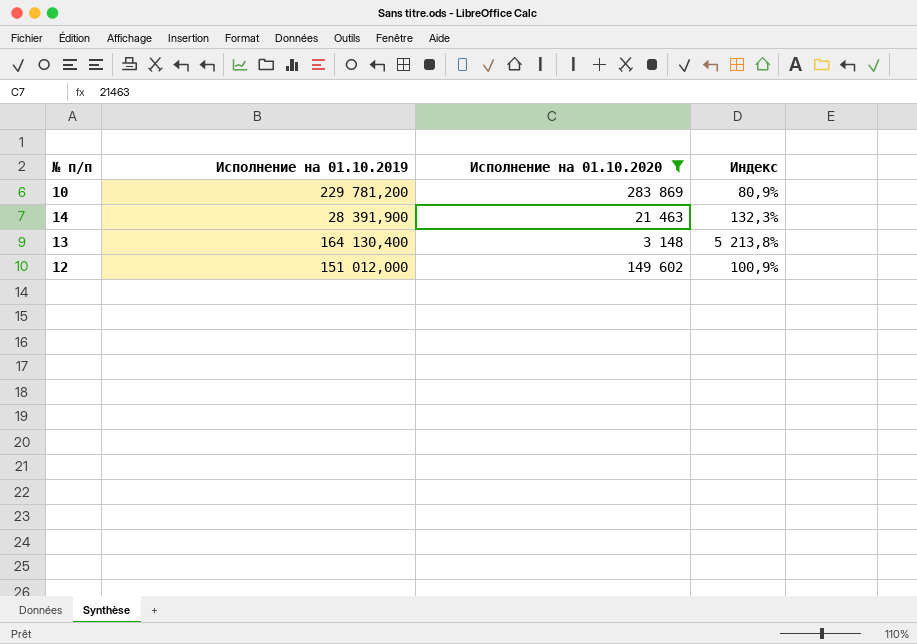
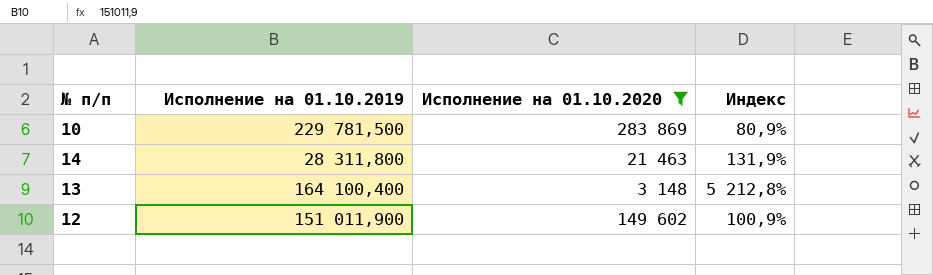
10 | Исполнение на 01.10.2019: 229 781,200 -> 229 781,500
14 | Исполнение на 01.10.2019: 28 391,900 -> 28 311,800
14 | Индекс: 132,3% -> 131,9%
13 | Исполнение на 01.10.2019: 164 130,400 -> 164 100,400
13 | Индекс: 5 213,8% -> 5 212,8%
12 | Исполнение на 01.10.2019: 151 012,000 -> 151 011,900

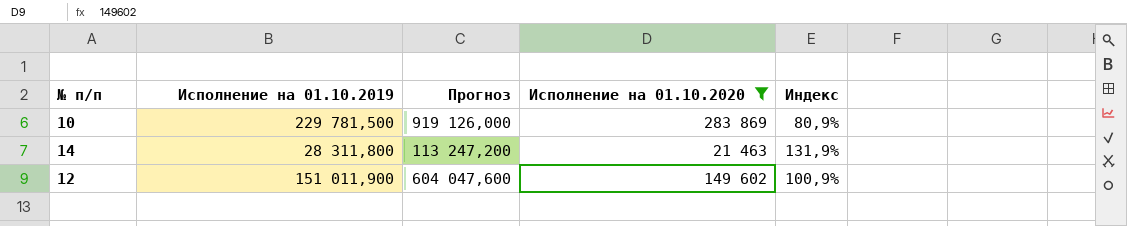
column Прогноз | formula: none -> [Исполнение на 01.10.2019] * 4
row 13: 164 100,400 | 3 148 | 5 212,8% -> none

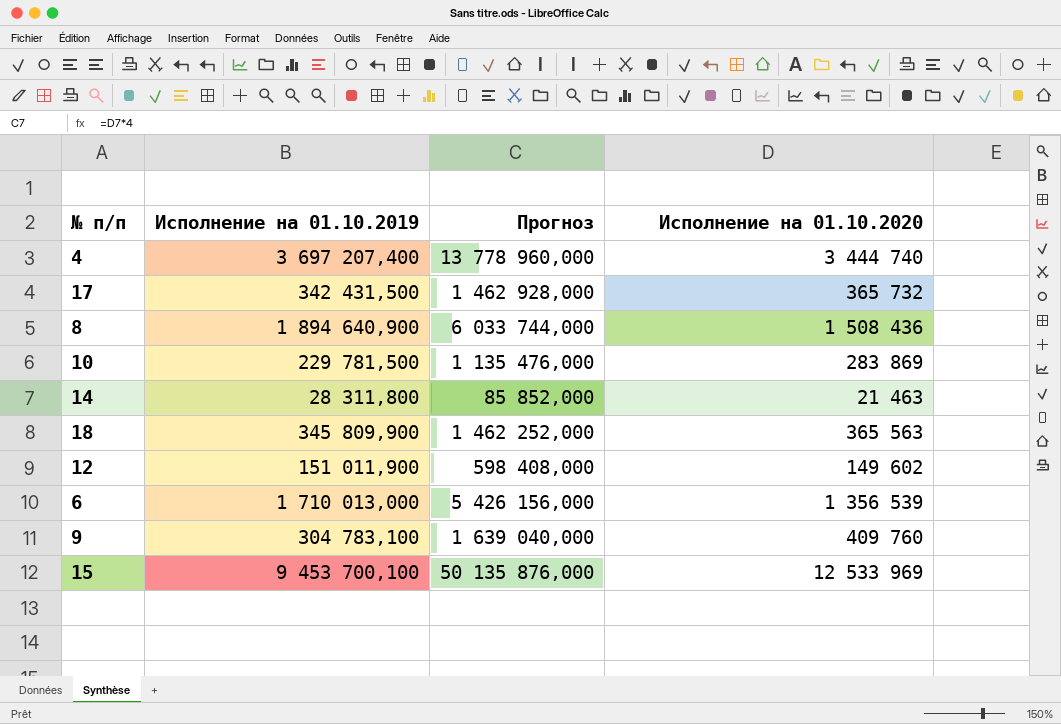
filter: Исполнение на 01.10.2020 <= 283 869 -> none
column Индекс | formula: [Исполнение на 01.10.2019] / [Исполнение на 01.10.2020] -> none
column Прогноз | formula: [Исполнение на 01.10.2019] * 4 -> [Исполнение на 01.10.2020] * 4

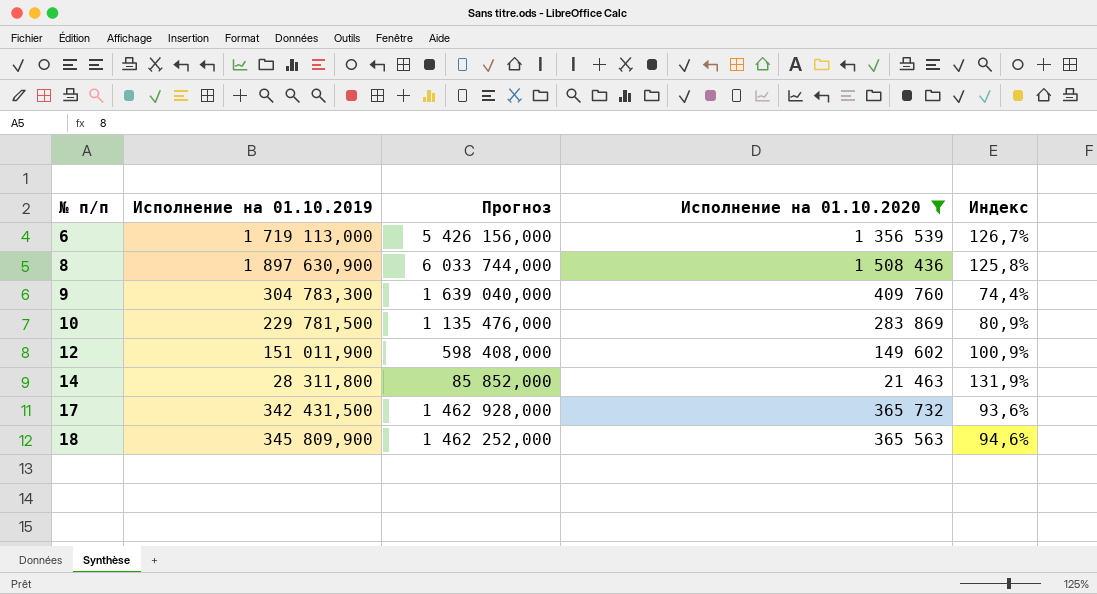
filter: none -> Исполнение на 01.10.2020 <= 1 508 436
row order: none -> № п/п ascending
column Индекс | formula: none -> [Исполнение на 01.10.2019] / [Исполнение на 01.10.2020]
6 | Исполнение на 01.10.2019: 1 710 013,000 -> 1 719 113,000
8 | Исполнение на 01.10.2019: 1 894 640,900 -> 1 897 630,900
9 | Исполнение на 01.10.2019: 304 783,100 -> 304 783,300

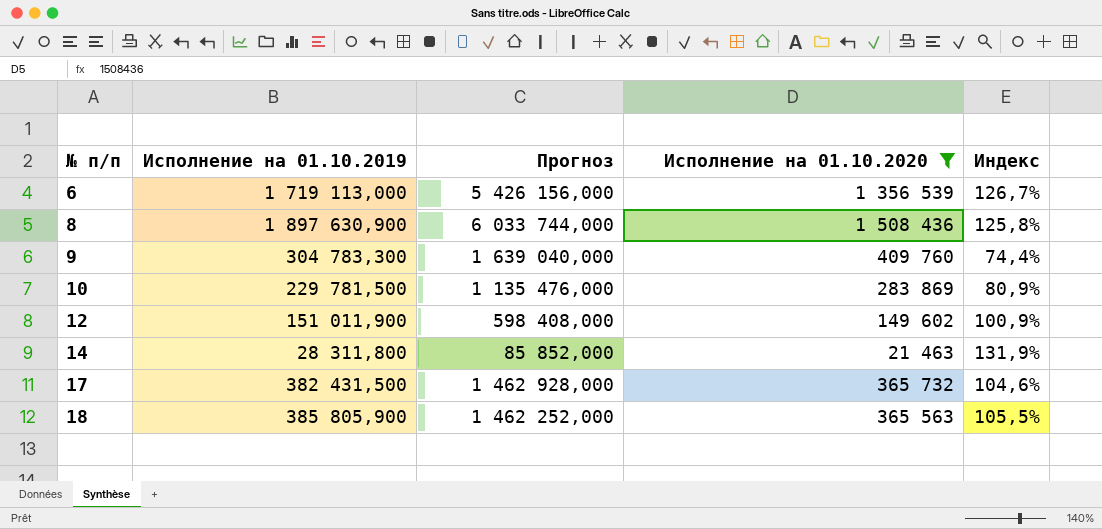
17 | Исполнение на 01.10.2019: 342 431,500 -> 382 431,500
17 | Индекс: 93,6% -> 104,6%
18 | Исполнение на 01.10.2019: 345 809,900 -> 385 805,900
18 | Индекс: 94,6% -> 105,5%

